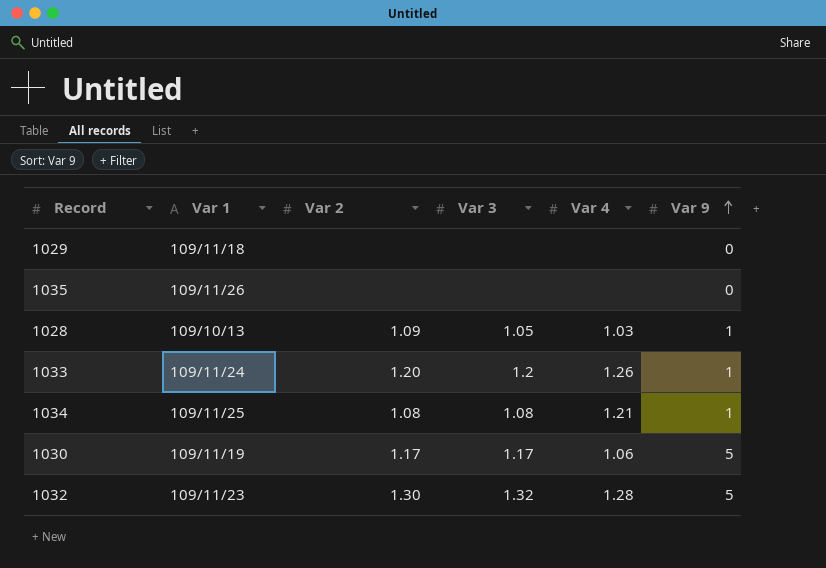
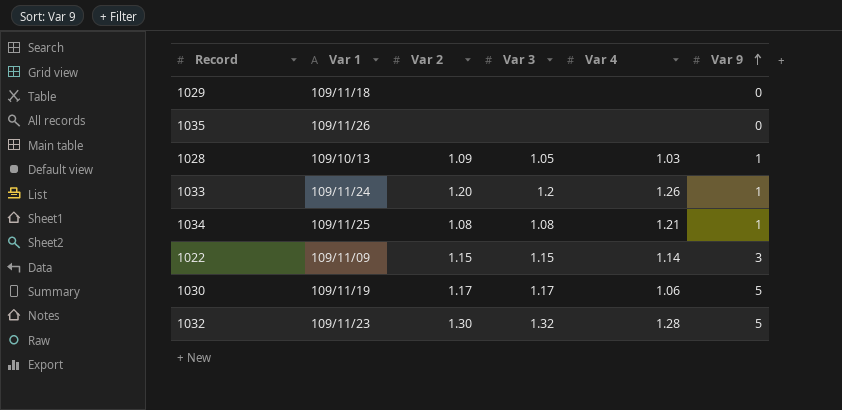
row 1022: none -> 109/11/09 | 1.15 | 1.15 | 1.14 | 3

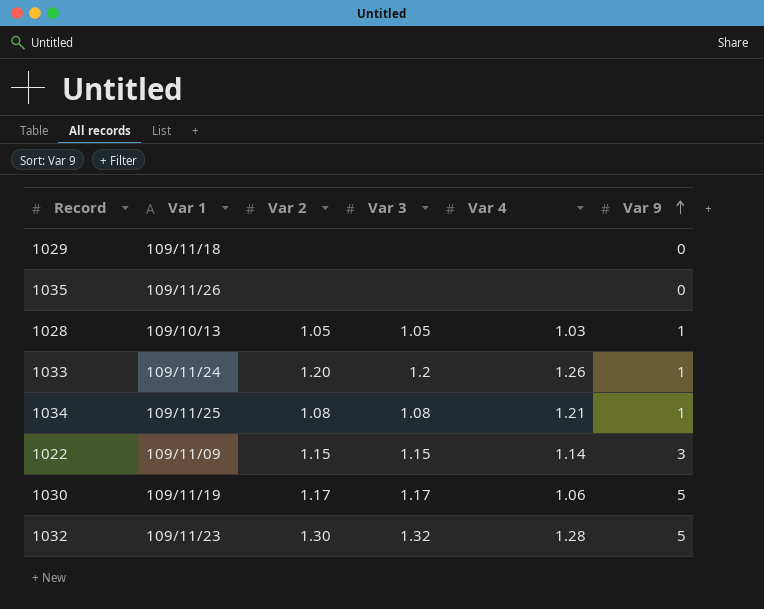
1028 | Var 2: 1.09 -> 1.05

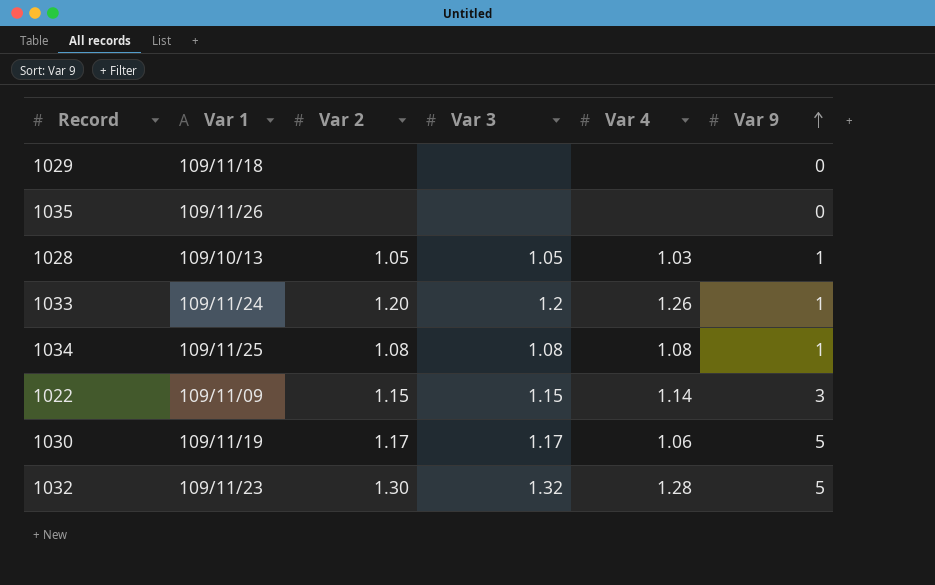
1034 | Var 4: 1.21 -> 1.08

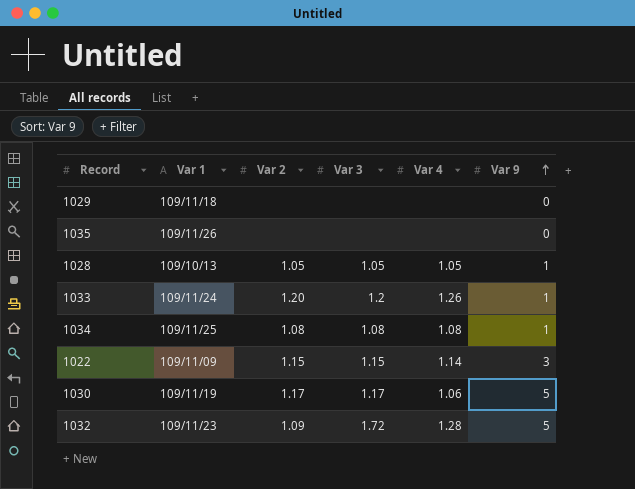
1028 | Var 4: 1.03 -> 1.05
1032 | Var 2: 1.30 -> 1.09
1032 | Var 3: 1.32 -> 1.72

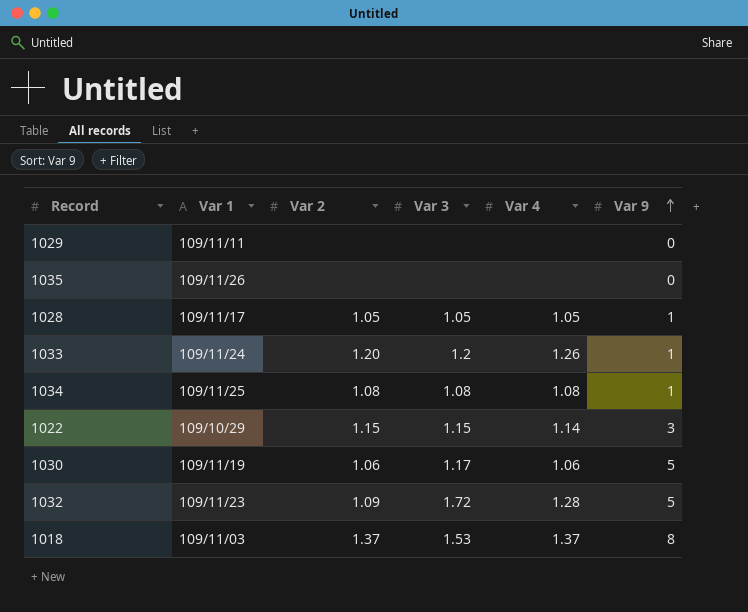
1029 | Var 1: 109/11/18 -> 109/11/11
1028 | Var 1: 109/10/13 -> 109/11/17
1022 | Var 1: 109/11/09 -> 109/10/29
1030 | Var 2: 1.17 -> 1.06
row 1018: none -> 109/11/03 | 1.37 | 1.53 | 1.37 | 8

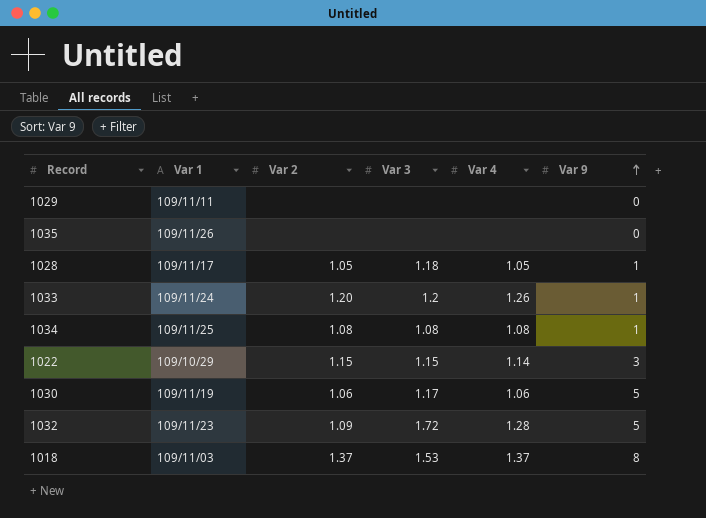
1028 | Var 3: 1.05 -> 1.18

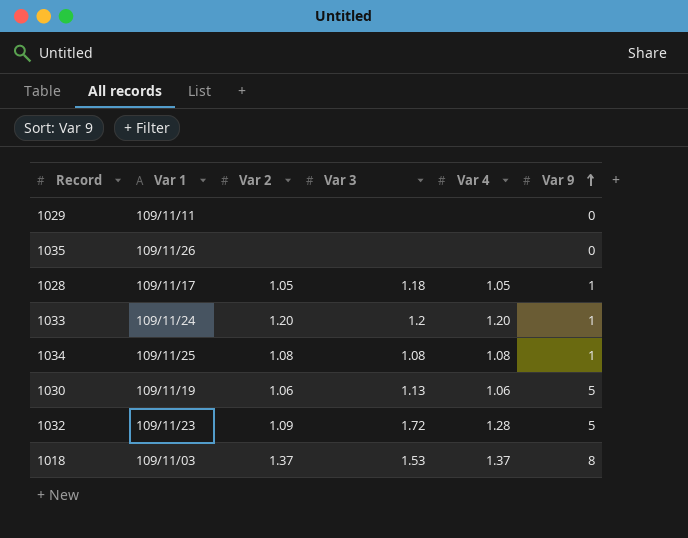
row 1022: 109/10/29 | 1.15 | 1.15 | 1.14 | 3 -> none
1033 | Var 4: 1.26 -> 1.20
1030 | Var 3: 1.17 -> 1.13

